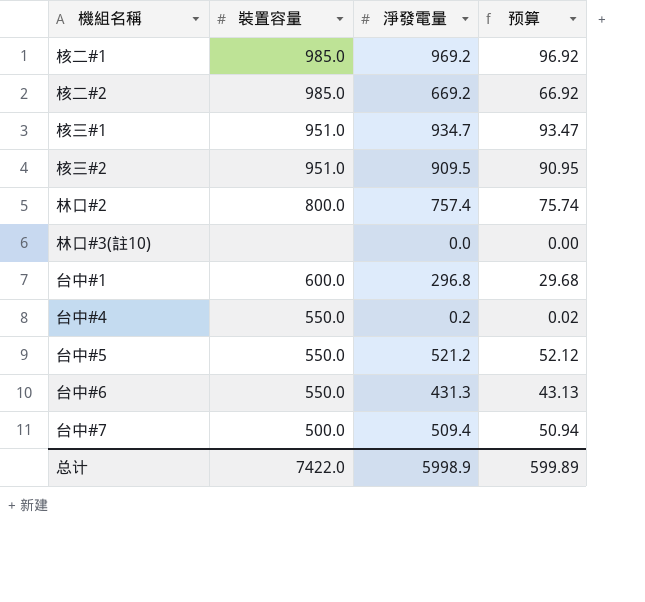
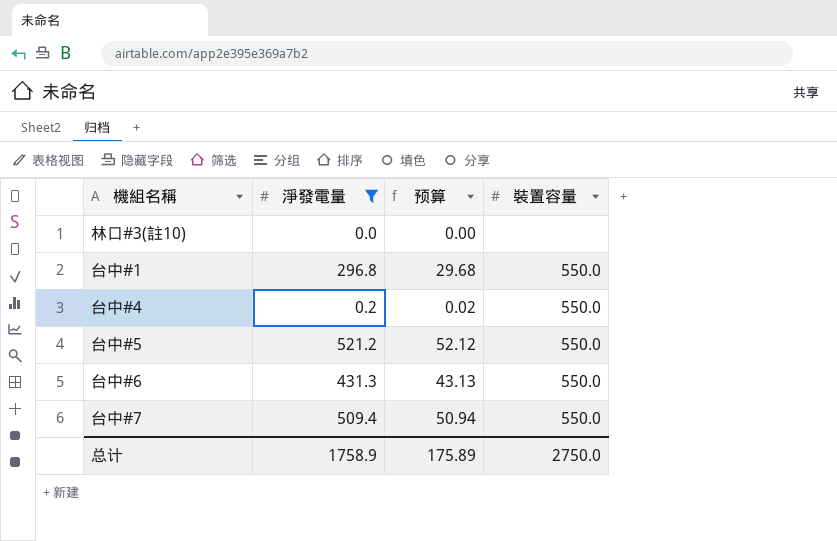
filter: none -> 淨發電量 <= 521.2
column 裝置容量 | position: 2 -> 4
台中#1 | 裝置容量: 600.0 -> 550.0
台中#7 | 裝置容量: 500.0 -> 550.0
总计 | 淨發電量: 5998.9 -> 1758.9
总计 | 预算: 599.89 -> 175.89
总计 | 裝置容量: 7422.0 -> 2750.0

